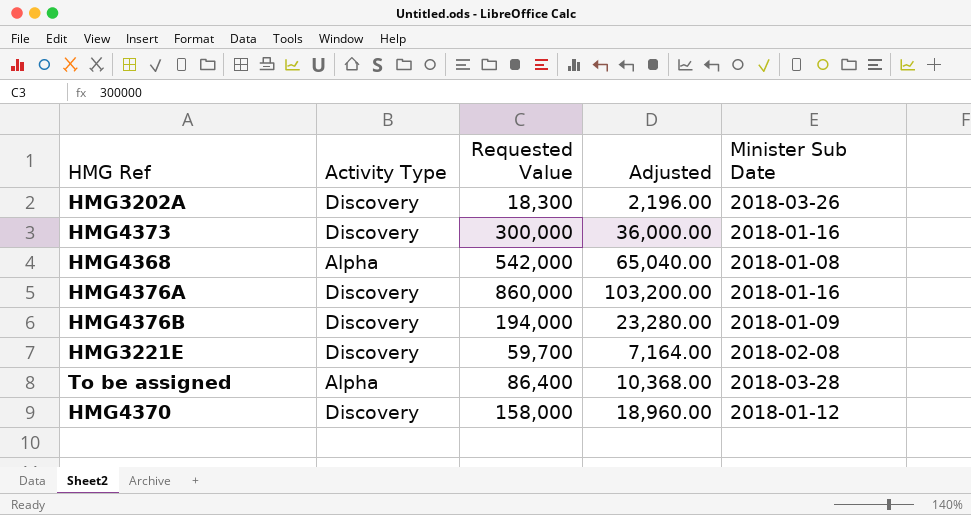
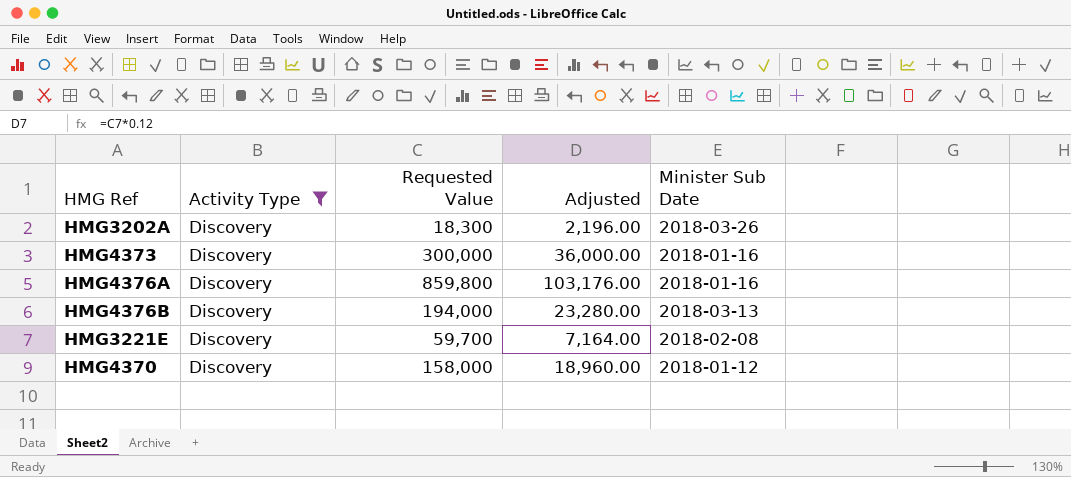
filter: none -> Activity Type = Discovery
HMG4376A | Requested Value: 860,000 -> 859,800
HMG4376A | Adjusted: 103,200.00 -> 103,176.00
HMG4376B | Minister Sub Date: 2018-01-09 -> 2018-03-13

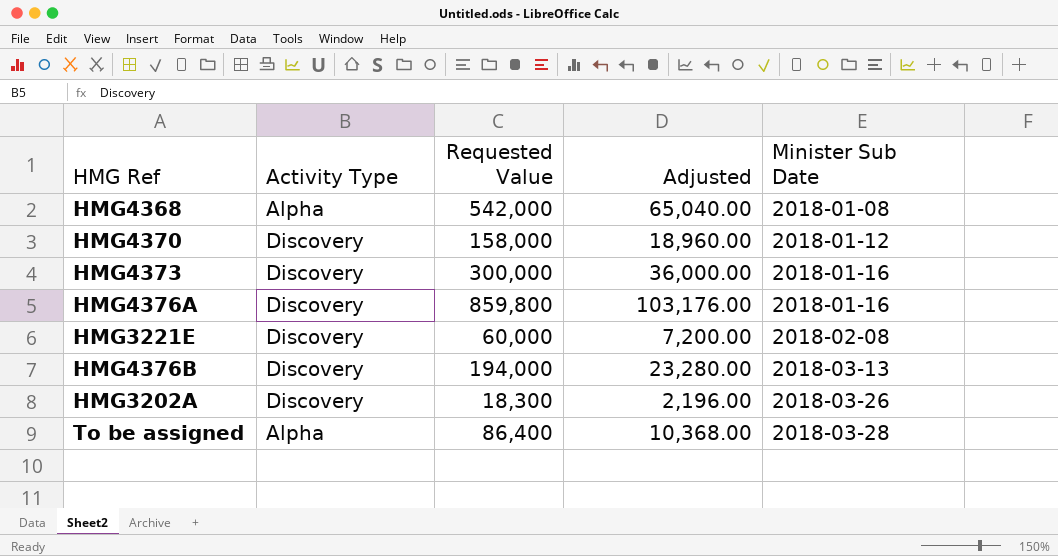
filter: Activity Type = Discovery -> none
row order: none -> Minister Sub Date ascending
HMG3221E | Requested Value: 59,700 -> 60,000
HMG3221E | Adjusted: 7,164.00 -> 7,200.00

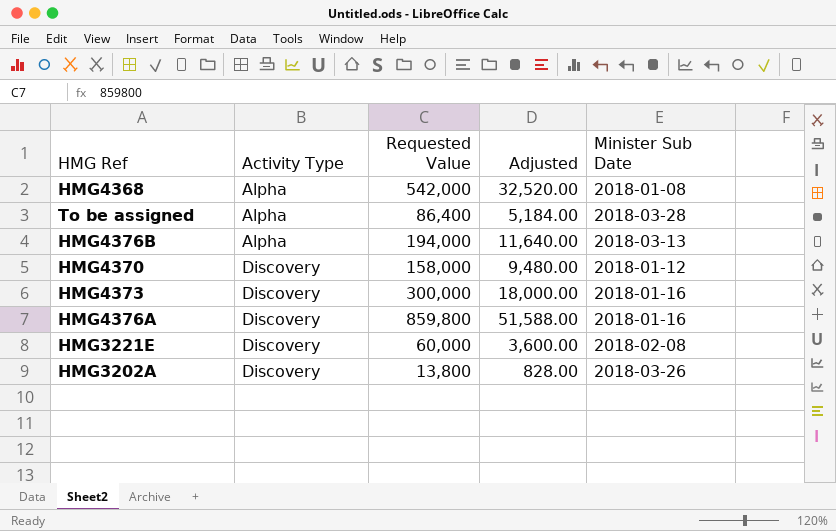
row order: Minister Sub Date ascending -> Activity Type ascending
column Adjusted | formula: [Requested Value] * 0.12 -> [Requested Value] * 0.06
HMG4376B | Activity Type: Discovery -> Alpha
HMG3202A | Requested Value: 18,300 -> 13,800

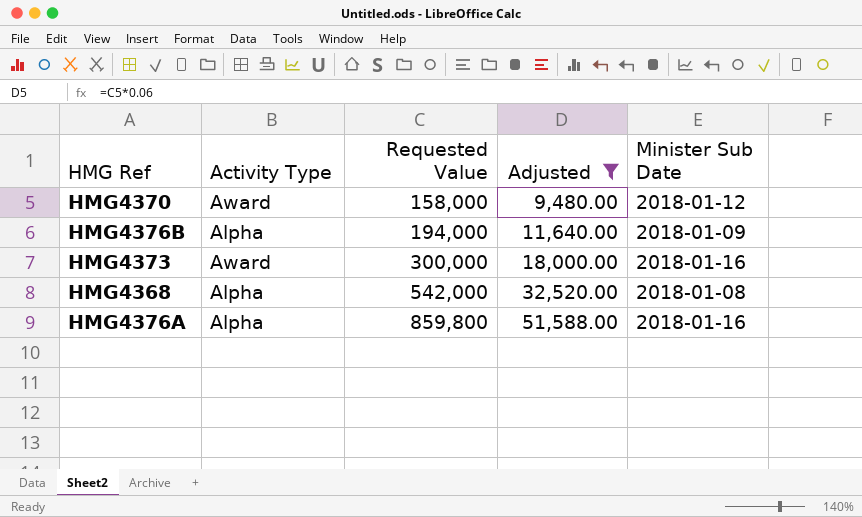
filter: none -> Adjusted >= 9,480.00
row order: Activity Type ascending -> Requested Value ascending
HMG4370 | Activity Type: Discovery -> Award
HMG4376B | Minister Sub Date: 2018-03-13 -> 2018-01-09
HMG4373 | Activity Type: Discovery -> Award
HMG4376A | Activity Type: Discovery -> Alpha

